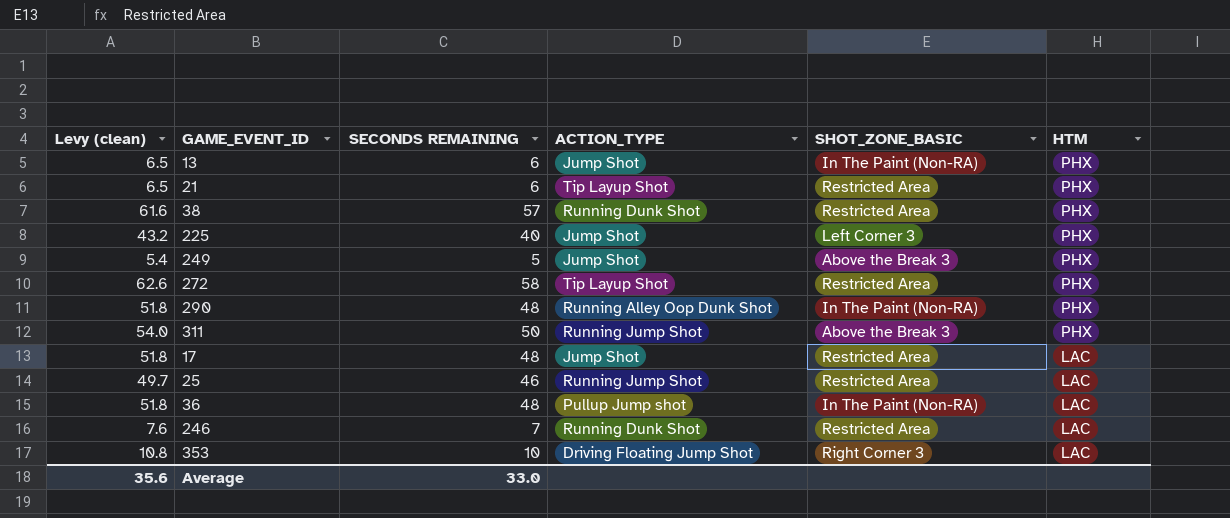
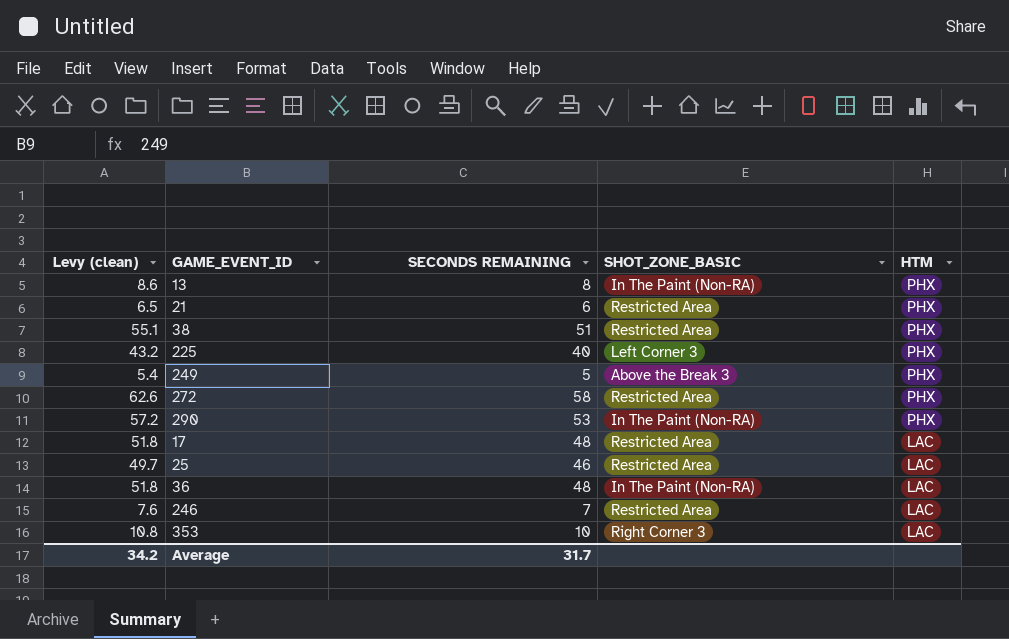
column ACTION_TYPE | position: 4 -> none
row 311: 54.0 | 50 | Running Jump Shot | Above the Break 3 | PHX -> none
13 | Levy (clean): 6.5 -> 8.6
13 | SECONDS REMAINING: 6 -> 8
38 | Levy (clean): 61.6 -> 55.1
38 | SECONDS REMAINING: 57 -> 51
290 | Levy (clean): 51.8 -> 57.2
290 | SECONDS REMAINING: 48 -> 53
Average | Levy (clean): 35.6 -> 34.2
Average | SECONDS REMAINING: 33.0 -> 31.7

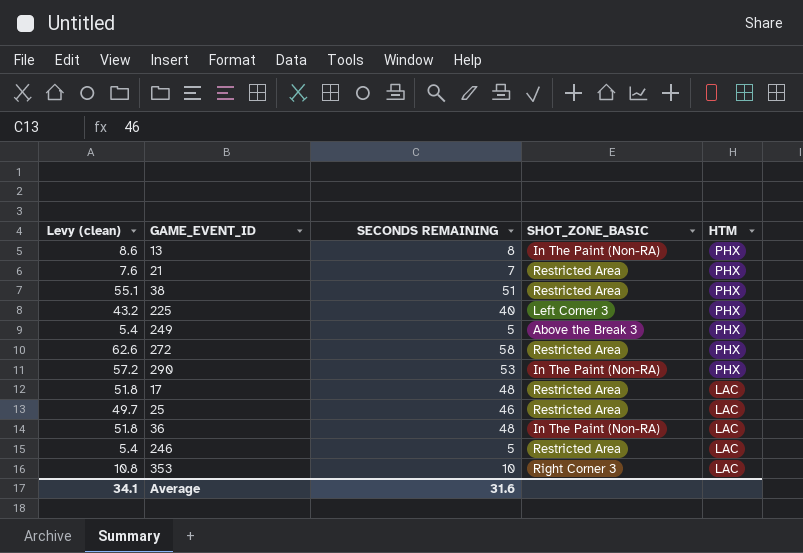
21 | Levy (clean): 6.5 -> 7.6
21 | SECONDS REMAINING: 6 -> 7
246 | Levy (clean): 7.6 -> 5.4
246 | SECONDS REMAINING: 7 -> 5
Average | Levy (clean): 34.2 -> 34.1
Average | SECONDS REMAINING: 31.7 -> 31.6

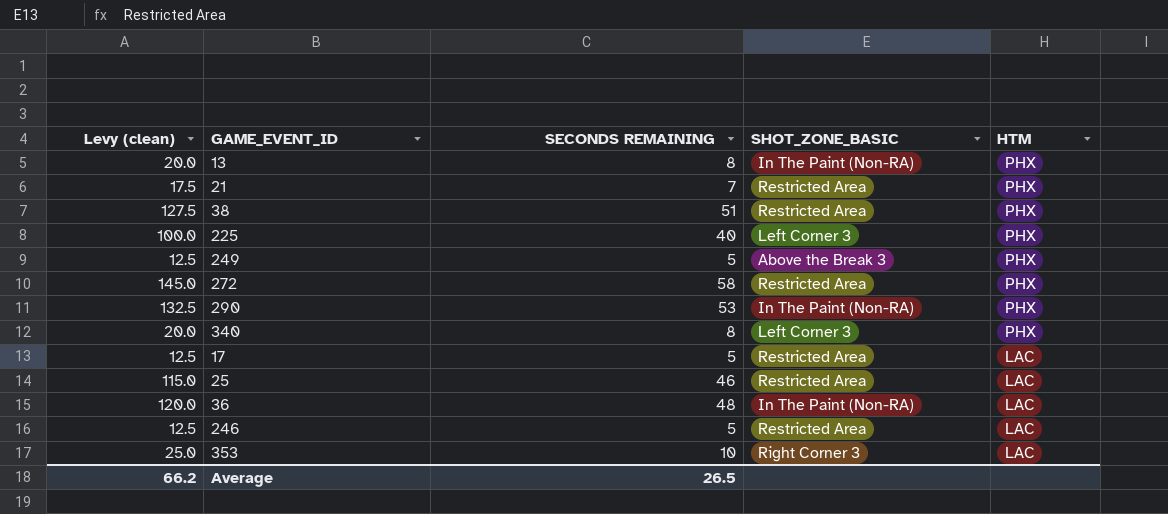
column Levy (clean) | formula: [SECONDS REMAINING] * 1.08 -> [SECONDS REMAINING] * 2.5
row 340: none -> 20.0 | 8 | Left Corner 3 | PHX
17 | SECONDS REMAINING: 48 -> 5
Average | Levy (clean): 34.1 -> 66.2
Average | SECONDS REMAINING: 31.6 -> 26.5

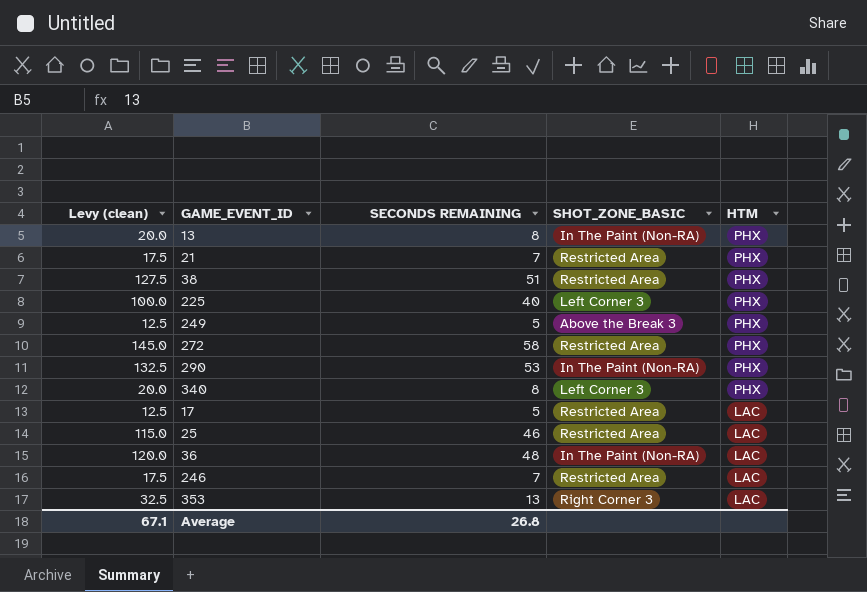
246 | Levy (clean): 12.5 -> 17.5
246 | SECONDS REMAINING: 5 -> 7
353 | Levy (clean): 25.0 -> 32.5
353 | SECONDS REMAINING: 10 -> 13
Average | Levy (clean): 66.2 -> 67.1
Average | SECONDS REMAINING: 26.5 -> 26.8

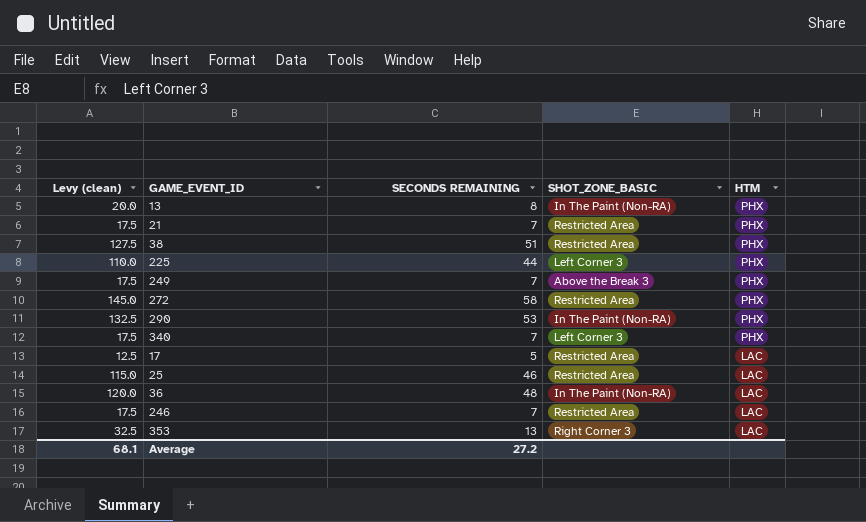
225 | Levy (clean): 100.0 -> 110.0
225 | SECONDS REMAINING: 40 -> 44
249 | Levy (clean): 12.5 -> 17.5
249 | SECONDS REMAINING: 5 -> 7
340 | Levy (clean): 20.0 -> 17.5
340 | SECONDS REMAINING: 8 -> 7
Average | Levy (clean): 67.1 -> 68.1
Average | SECONDS REMAINING: 26.8 -> 27.2

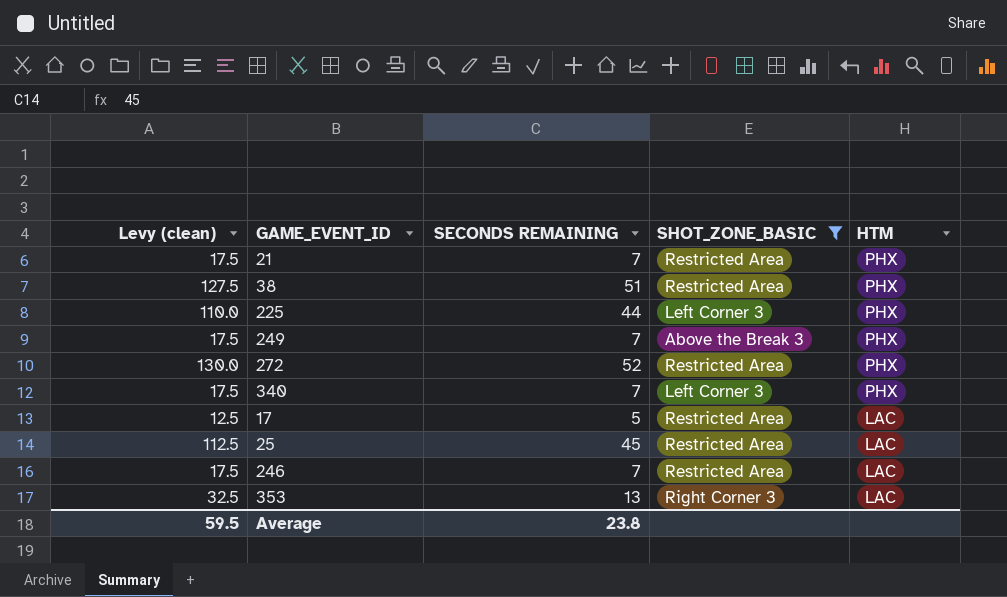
filter: none -> SHOT_ZONE_BASIC != In The Paint (Non-RA)
272 | Levy (clean): 145.0 -> 130.0
272 | SECONDS REMAINING: 58 -> 52
25 | Levy (clean): 115.0 -> 112.5
25 | SECONDS REMAINING: 46 -> 45
Average | Levy (clean): 68.1 -> 59.5
Average | SECONDS REMAINING: 27.2 -> 23.8

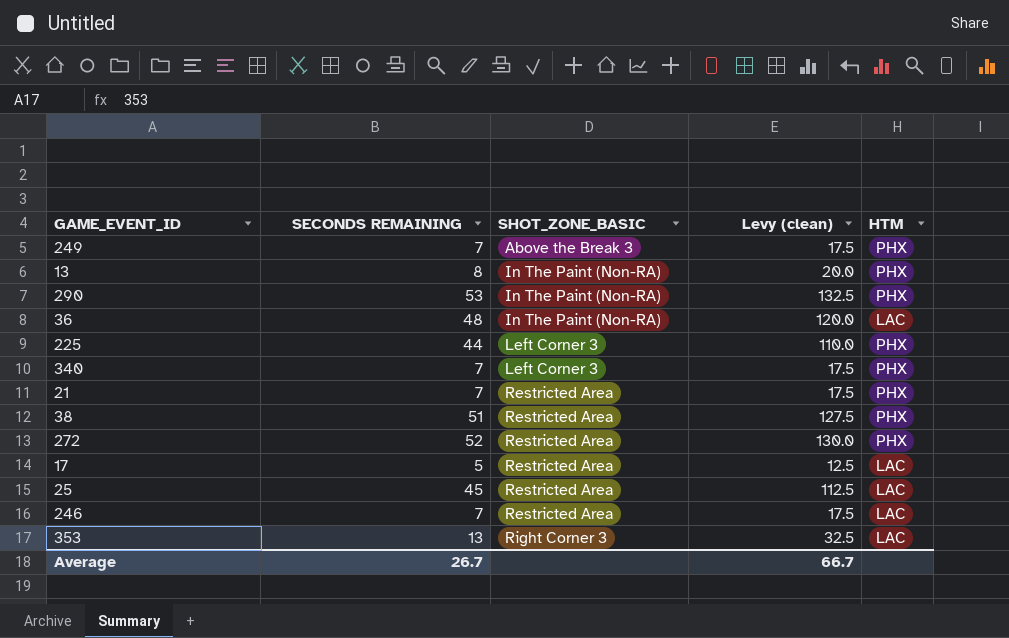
filter: SHOT_ZONE_BASIC != In The Paint (Non-RA) -> none
row order: HTM descending -> SHOT_ZONE_BASIC ascending
column Levy (clean) | position: 1 -> 4
Average | SECONDS REMAINING: 23.8 -> 26.7
Average | Levy (clean): 59.5 -> 66.7

